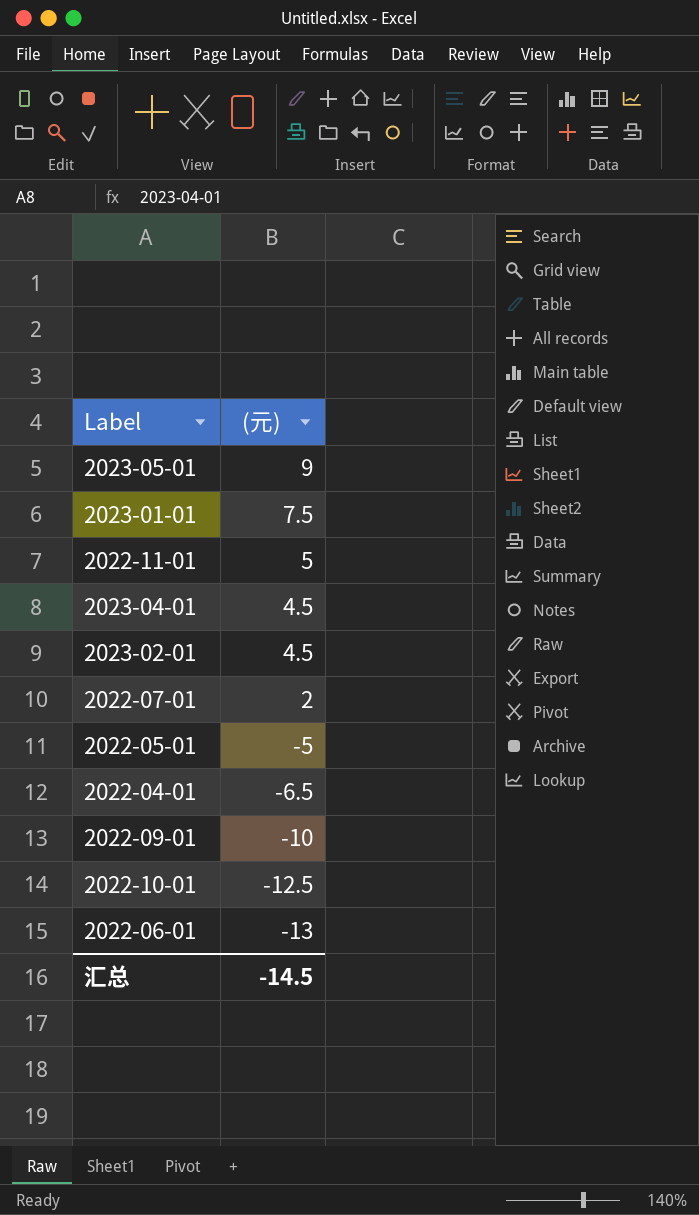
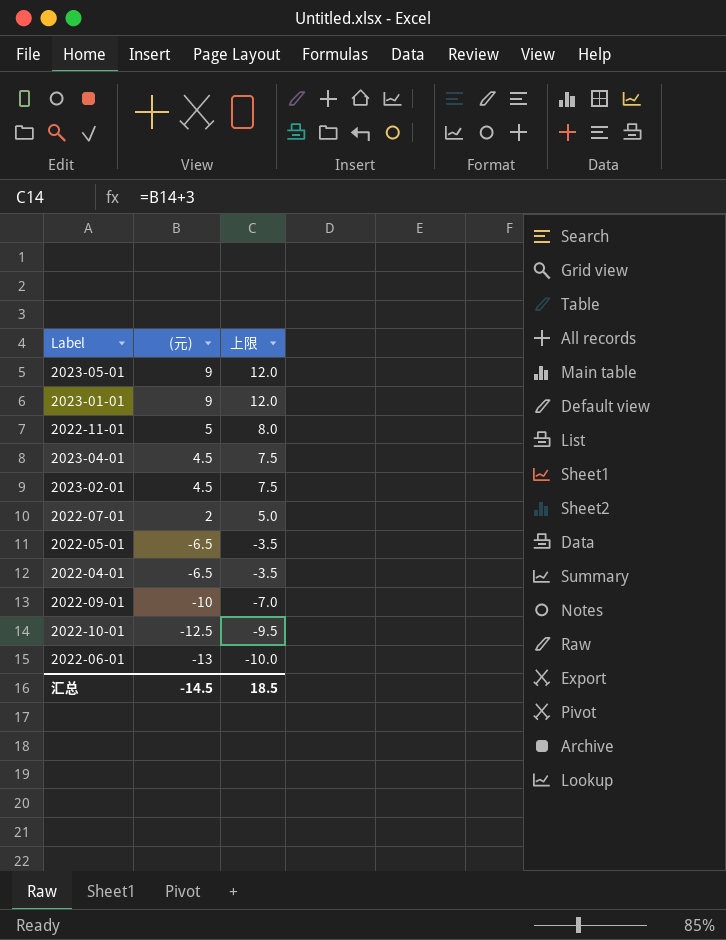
column 上限 | formula: none -> [(元)] + 3
2023-01-01 | (元): 7.5 -> 9
2022-05-01 | (元): -5 -> -6.5

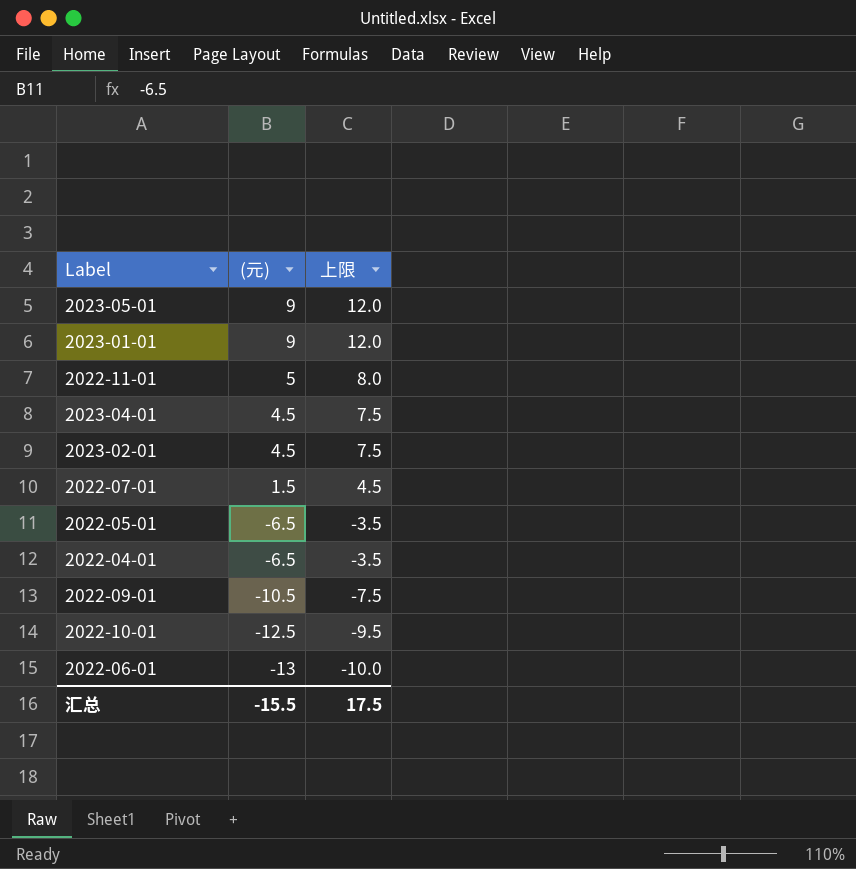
2022-07-01 | (元): 2 -> 1.5
2022-07-01 | 上限: 5.0 -> 4.5
2022-09-01 | (元): -10 -> -10.5
2022-09-01 | 上限: -7.0 -> -7.5
汇总 | (元): -14.5 -> -15.5
汇总 | 上限: 18.5 -> 17.5

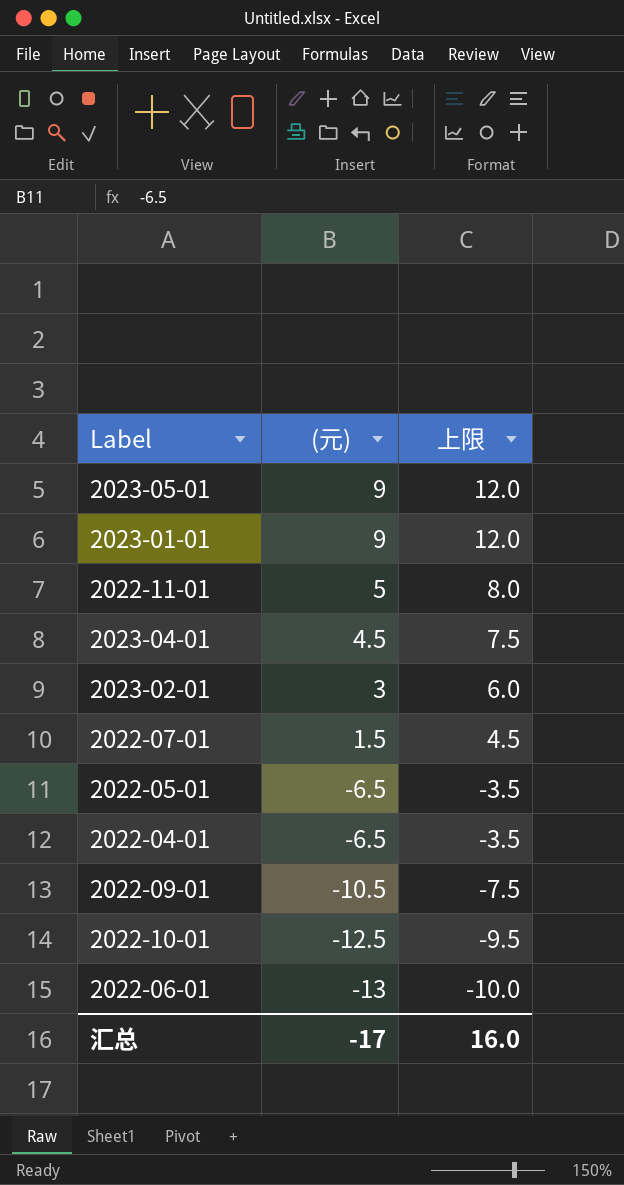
2023-02-01 | (元): 4.5 -> 3
2023-02-01 | 上限: 7.5 -> 6.0
汇总 | (元): -15.5 -> -17
汇总 | 上限: 17.5 -> 16.0

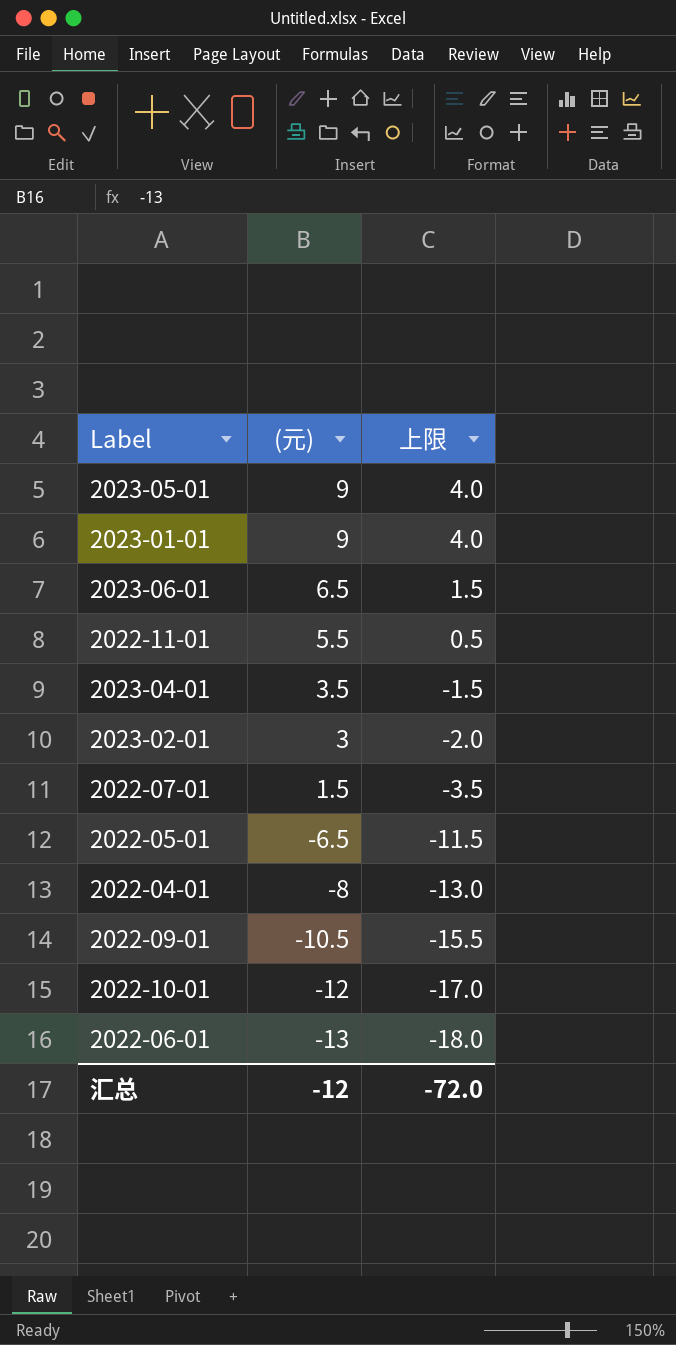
column 上限 | formula: [(元)] + 3 -> [(元)] - 5
row 2023-06-01: none -> 6.5 | 1.5
2022-11-01 | (元): 5 -> 5.5
2023-04-01 | (元): 4.5 -> 3.5
2022-04-01 | (元): -6.5 -> -8
2022-10-01 | (元): -12.5 -> -12
汇总 | (元): -17 -> -12
汇总 | 上限: 16.0 -> -72.0

